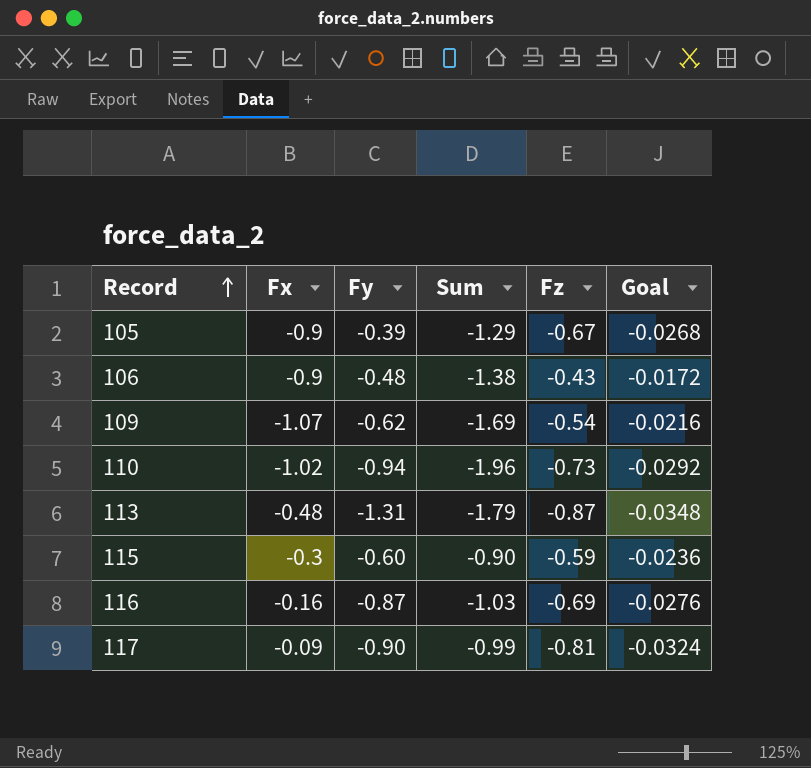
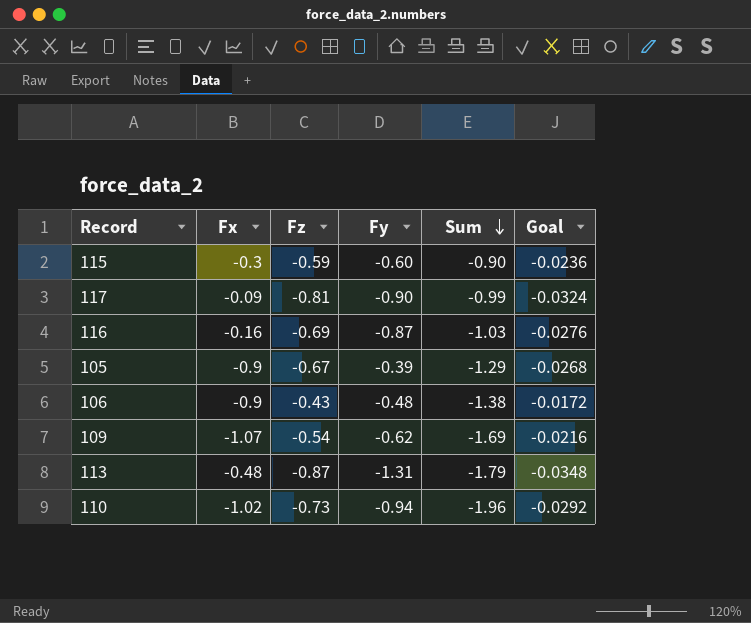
row order: Record ascending -> Sum descending
column Fz | position: 5 -> 3

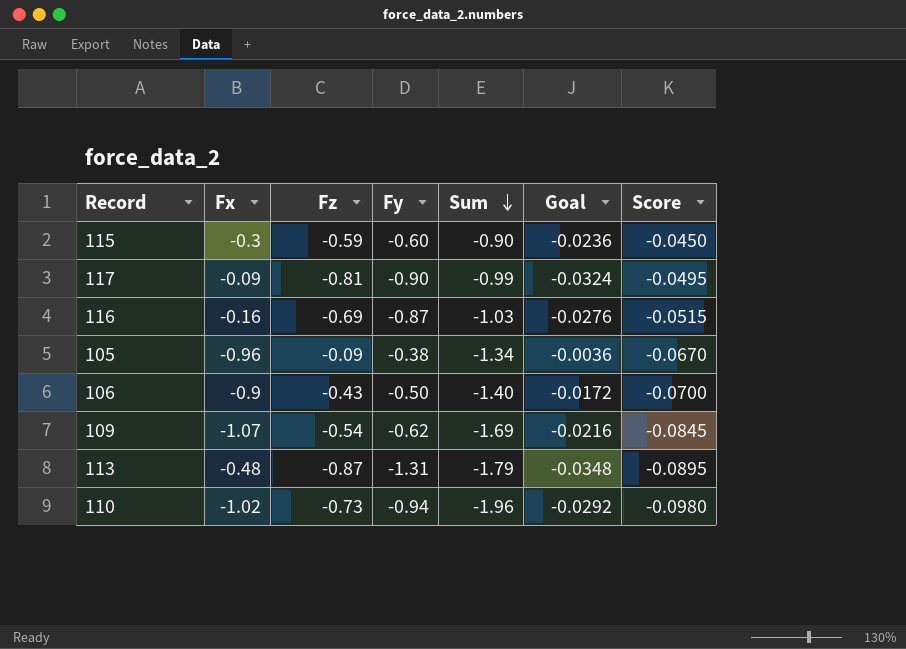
column Score | formula: none -> [Sum] * 0.05
105 | Fx: -0.9 -> -0.96
105 | Fz: -0.67 -> -0.09
105 | Fy: -0.39 -> -0.38
105 | Sum: -1.29 -> -1.34
105 | Goal: -0.0268 -> -0.0036
106 | Fy: -0.48 -> -0.50
106 | Sum: -1.38 -> -1.40

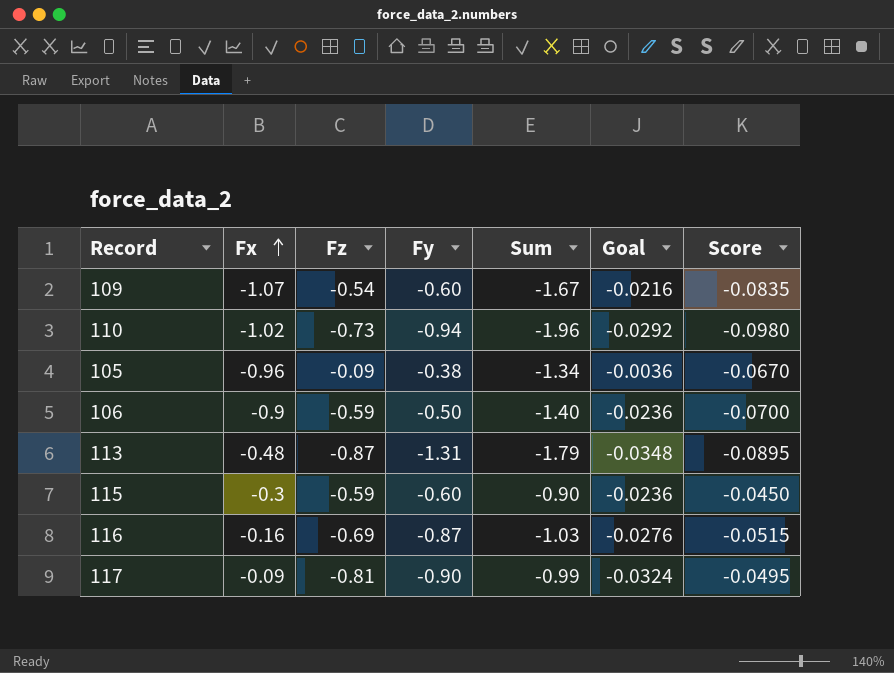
row order: Sum descending -> Fx ascending
109 | Fy: -0.62 -> -0.60
109 | Sum: -1.69 -> -1.67
109 | Score: -0.0845 -> -0.0835
106 | Fz: -0.43 -> -0.59
106 | Goal: -0.0172 -> -0.0236

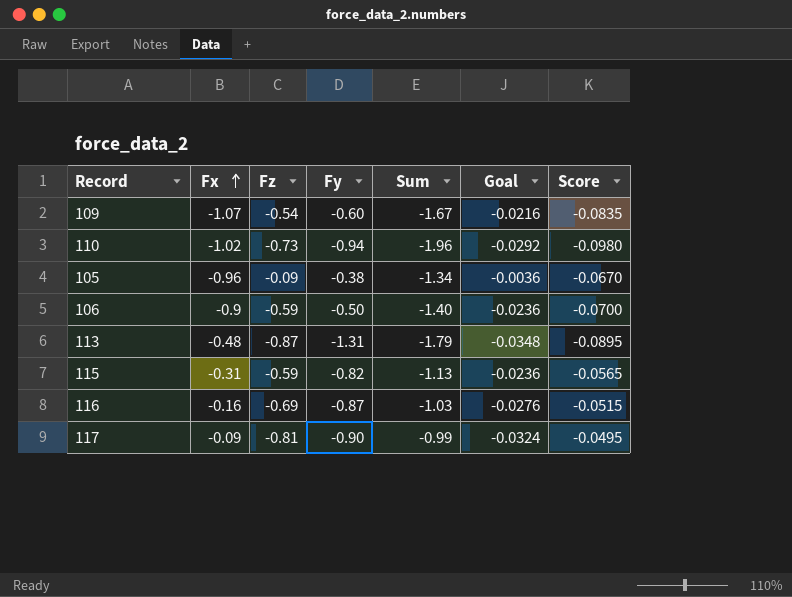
115 | Fx: -0.3 -> -0.31
115 | Fy: -0.60 -> -0.82
115 | Sum: -0.90 -> -1.13
115 | Score: -0.0450 -> -0.0565

